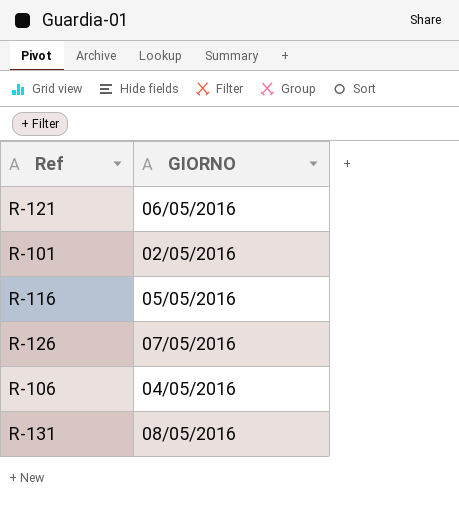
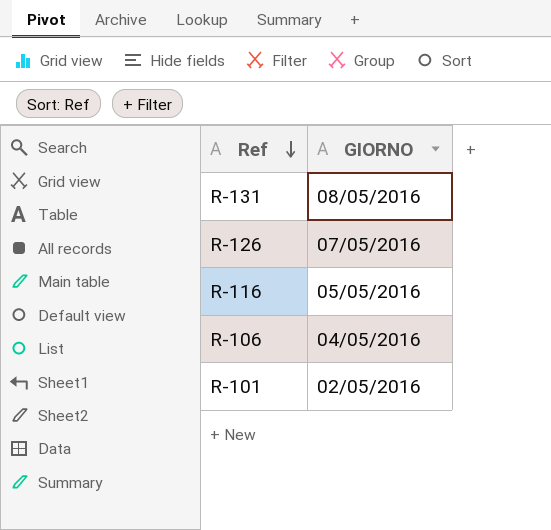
row order: none -> Ref descending
row R-121: 06/05/2016 -> none

